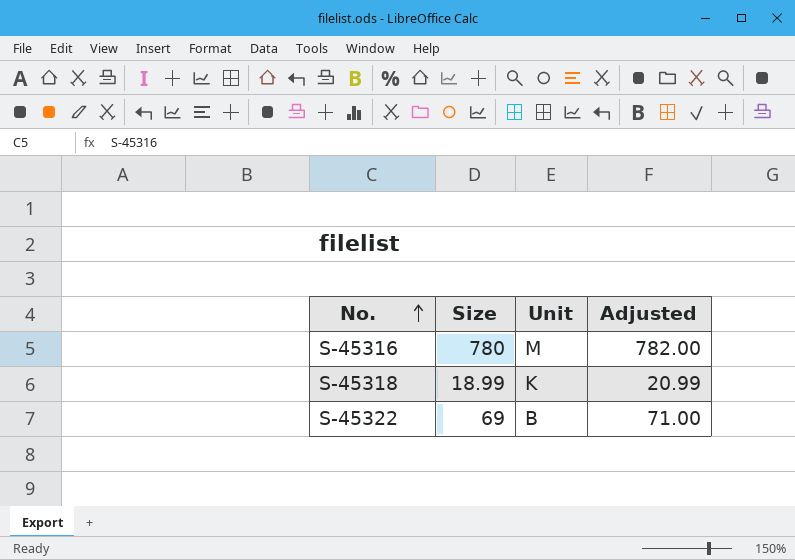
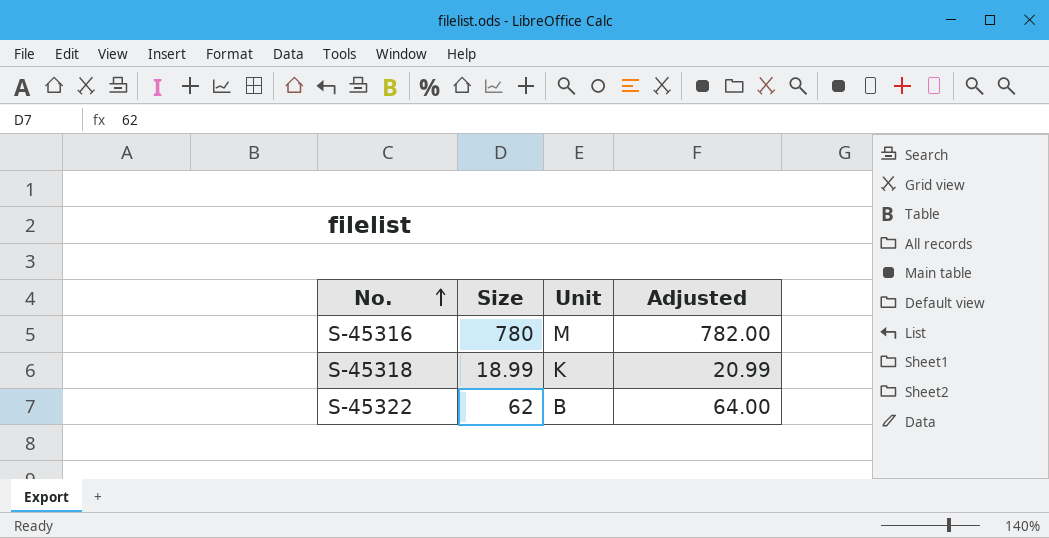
S-45322 | Size: 69 -> 62
S-45322 | Adjusted: 71.00 -> 64.00

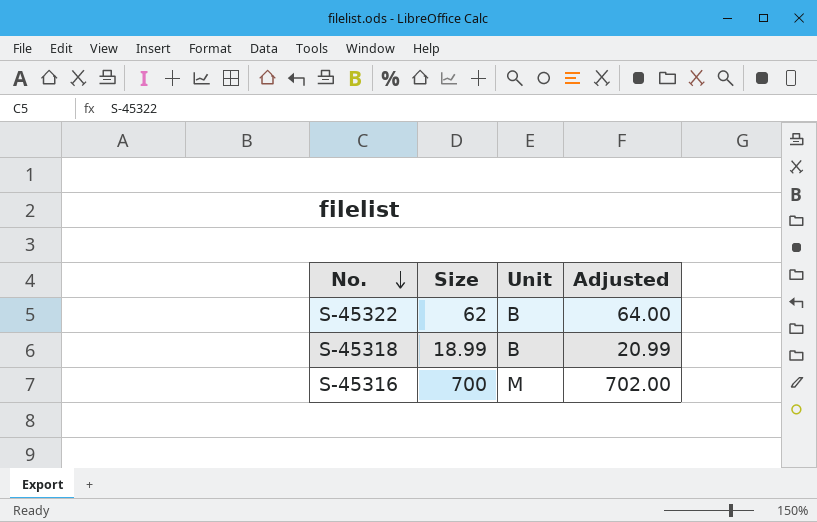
row order: No. ascending -> No. descending
S-45318 | Unit: K -> B
S-45316 | Size: 780 -> 700
S-45316 | Adjusted: 782.00 -> 702.00

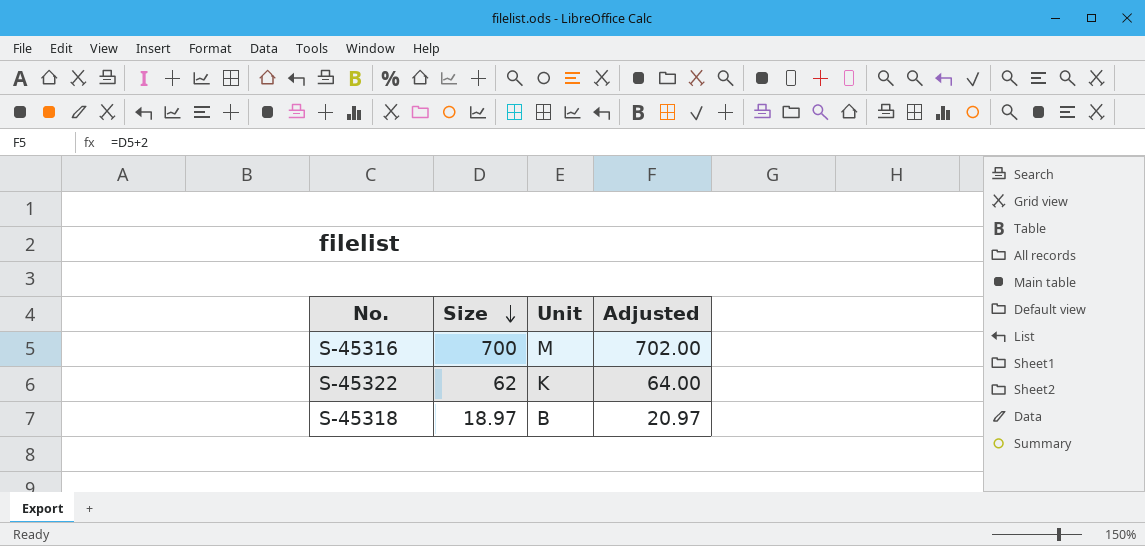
row order: No. descending -> Size descending
S-45322 | Unit: B -> K
S-45318 | Size: 18.99 -> 18.97
S-45318 | Adjusted: 20.99 -> 20.97

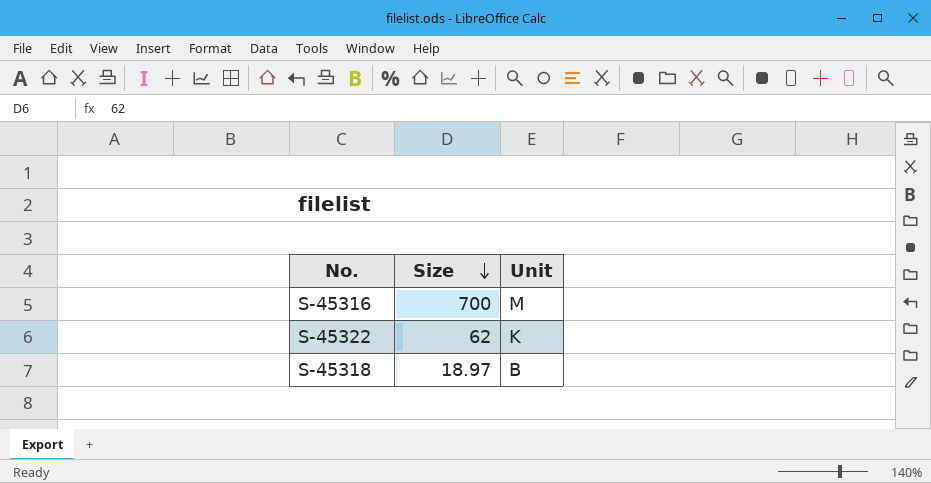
column Adjusted | formula: [Size] + 2 -> none

